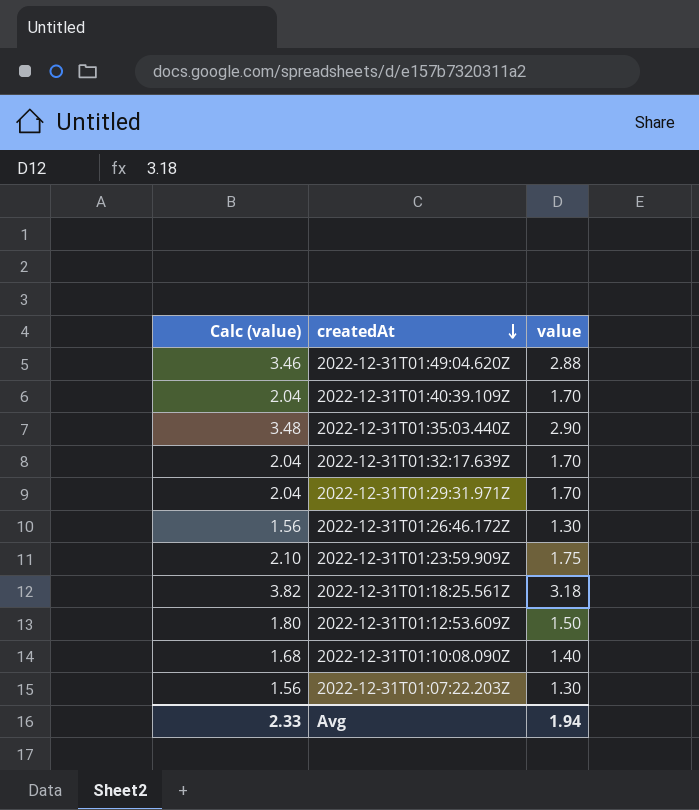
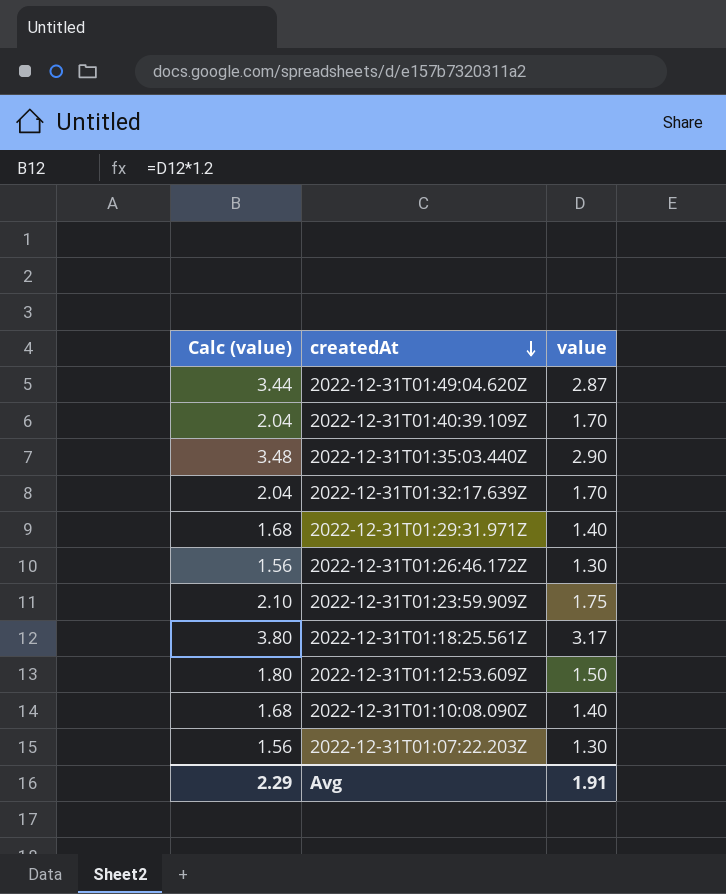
2022-12-31T01:49:04.620Z | Calc (value): 3.46 -> 3.44
2022-12-31T01:49:04.620Z | value: 2.88 -> 2.87
2022-12-31T01:29:31.971Z | Calc (value): 2.04 -> 1.68
2022-12-31T01:29:31.971Z | value: 1.70 -> 1.40
2022-12-31T01:18:25.561Z | Calc (value): 3.82 -> 3.80
2022-12-31T01:18:25.561Z | value: 3.18 -> 3.17
Avg | Calc (value): 2.33 -> 2.29
Avg | value: 1.94 -> 1.91

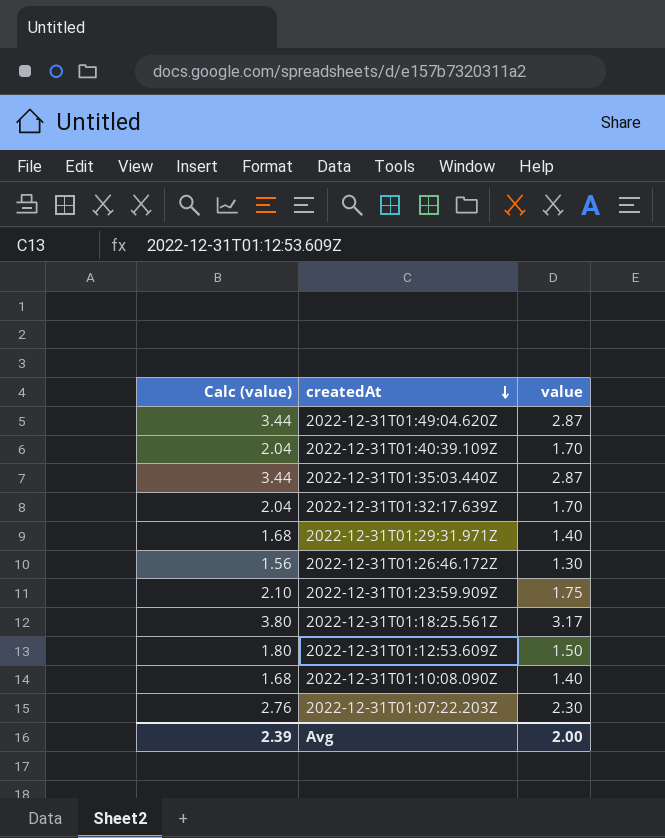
2022-12-31T01:35:03.440Z | Calc (value): 3.48 -> 3.44
2022-12-31T01:35:03.440Z | value: 2.90 -> 2.87
2022-12-31T01:07:22.203Z | Calc (value): 1.56 -> 2.76
2022-12-31T01:07:22.203Z | value: 1.30 -> 2.30
Avg | Calc (value): 2.29 -> 2.39
Avg | value: 1.91 -> 2.00

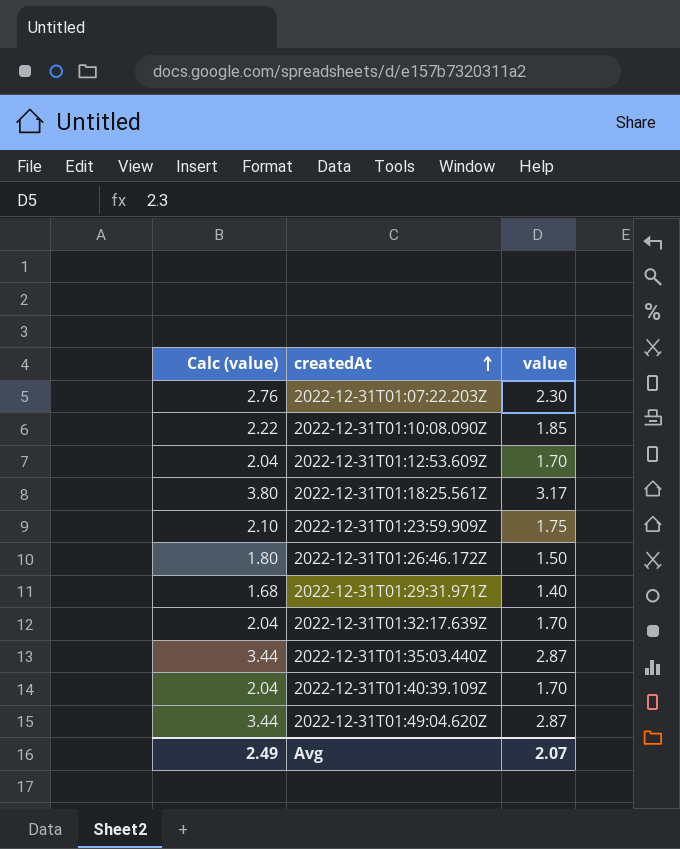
row order: createdAt descending -> createdAt ascending
2022-12-31T01:10:08.090Z | Calc (value): 1.68 -> 2.22
2022-12-31T01:10:08.090Z | value: 1.40 -> 1.85
2022-12-31T01:12:53.609Z | Calc (value): 1.80 -> 2.04
2022-12-31T01:12:53.609Z | value: 1.50 -> 1.70
2022-12-31T01:26:46.172Z | Calc (value): 1.56 -> 1.80
2022-12-31T01:26:46.172Z | value: 1.30 -> 1.50
Avg | Calc (value): 2.39 -> 2.49
Avg | value: 2.00 -> 2.07

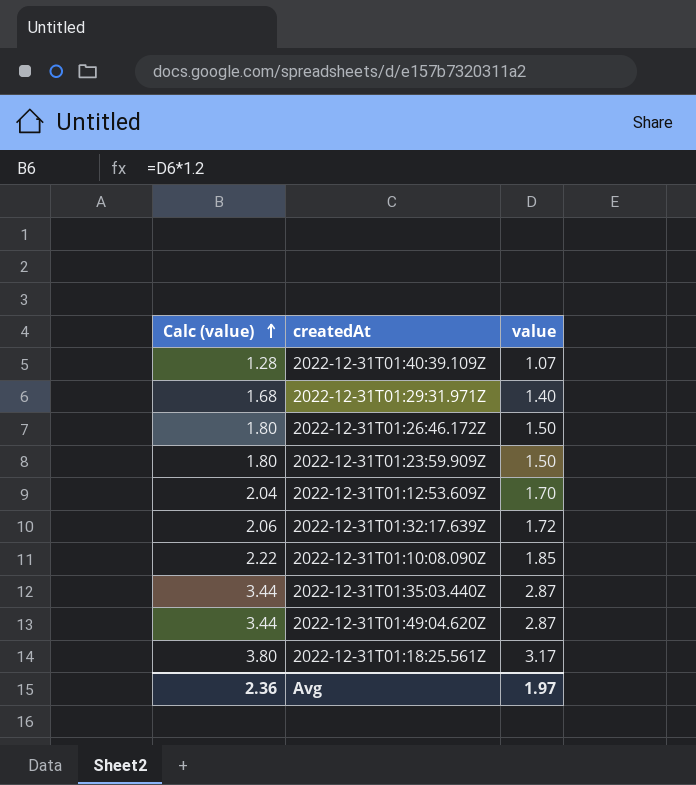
row order: createdAt ascending -> Calc (value) ascending
row 2022-12-31T01:07:22.203Z: 2.76 | 2.30 -> none
2022-12-31T01:40:39.109Z | Calc (value): 2.04 -> 1.28
2022-12-31T01:40:39.109Z | value: 1.70 -> 1.07
2022-12-31T01:23:59.909Z | Calc (value): 2.10 -> 1.80
2022-12-31T01:23:59.909Z | value: 1.75 -> 1.50
2022-12-31T01:32:17.639Z | Calc (value): 2.04 -> 2.06
2022-12-31T01:32:17.639Z | value: 1.70 -> 1.72
Avg | Calc (value): 2.49 -> 2.36
Avg | value: 2.07 -> 1.97

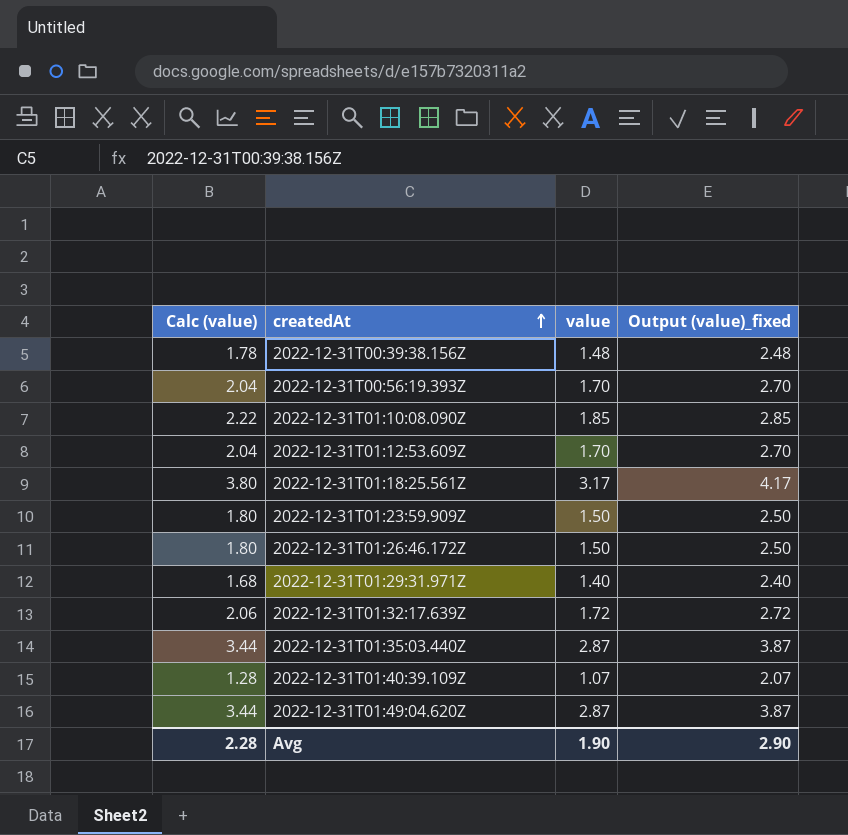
row order: Calc (value) ascending -> createdAt ascending
column Output (value)_fixed | formula: none -> [value] + 1
row 2022-12-31T00:39:38.156Z: none -> 1.78 | 1.48 | 2.48
row 2022-12-31T00:56:19.393Z: none -> 2.04 | 1.70 | 2.70
Avg | Calc (value): 2.36 -> 2.28
Avg | value: 1.97 -> 1.90

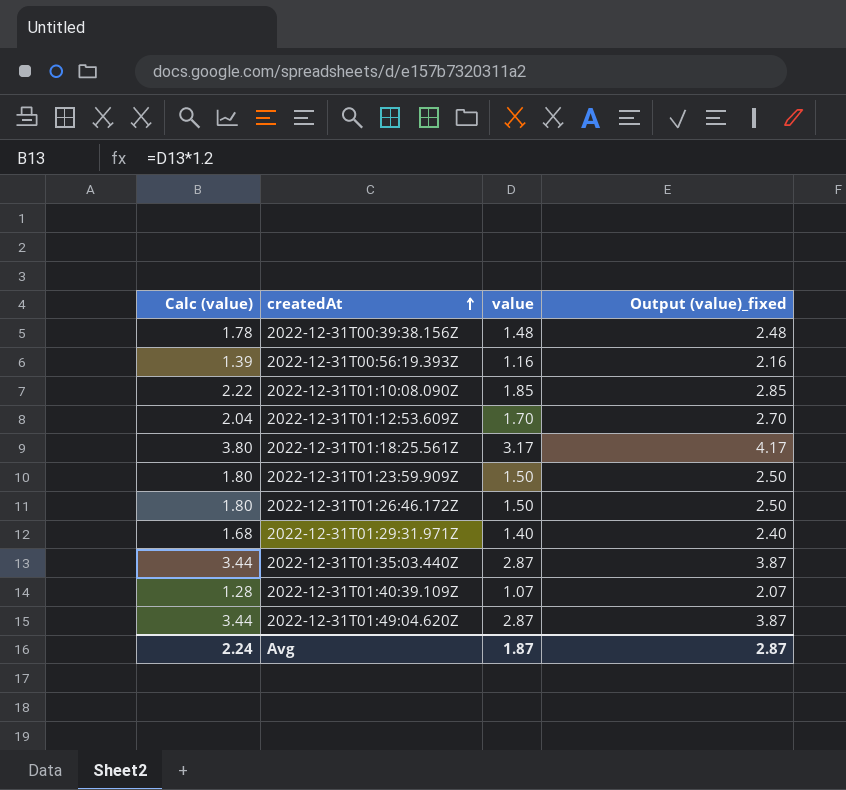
row 2022-12-31T01:32:17.639Z: 2.06 | 1.72 | 2.72 -> none
2022-12-31T00:56:19.393Z | Calc (value): 2.04 -> 1.39
2022-12-31T00:56:19.393Z | value: 1.70 -> 1.16
2022-12-31T00:56:19.393Z | Output (value)_fixed: 2.70 -> 2.16
Avg | Calc (value): 2.28 -> 2.24
Avg | value: 1.90 -> 1.87
Avg | Output (value)_fixed: 2.90 -> 2.87

